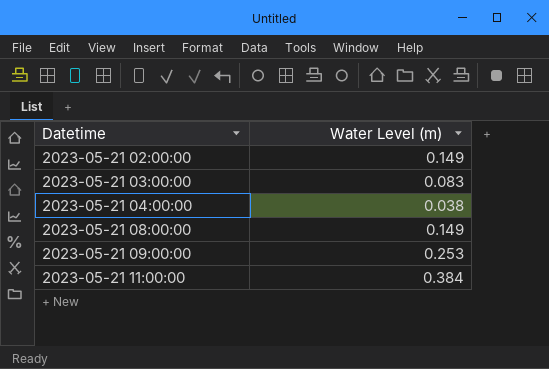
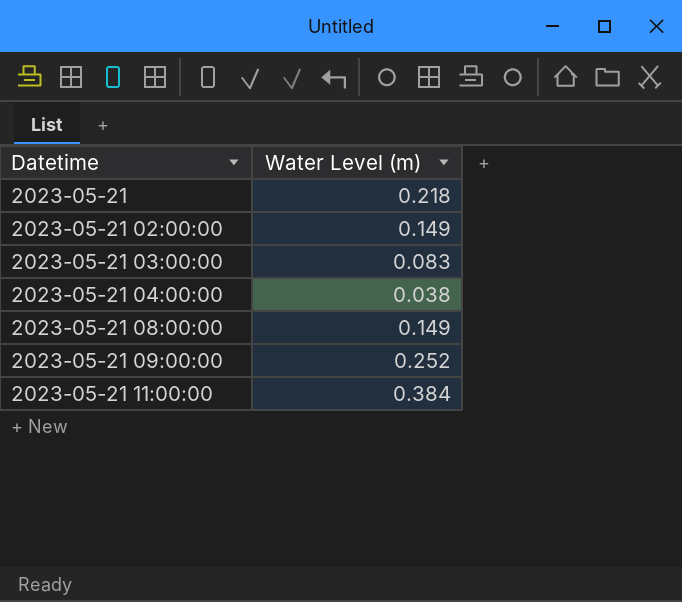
row 2023-05-21: none -> 0.218
2023-05-21 09:00:00 | Water Level (m): 0.253 -> 0.252

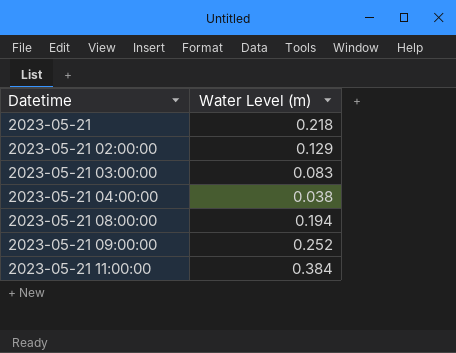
2023-05-21 02:00:00 | Water Level (m): 0.149 -> 0.129
2023-05-21 08:00:00 | Water Level (m): 0.149 -> 0.194

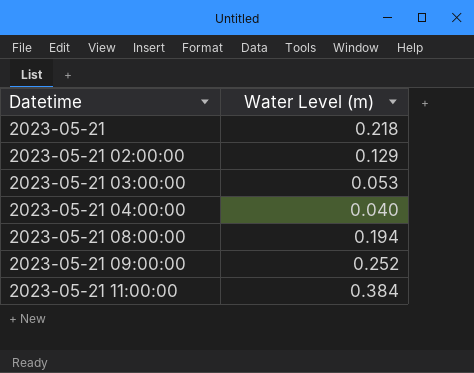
2023-05-21 03:00:00 | Water Level (m): 0.083 -> 0.053
2023-05-21 04:00:00 | Water Level (m): 0.038 -> 0.040

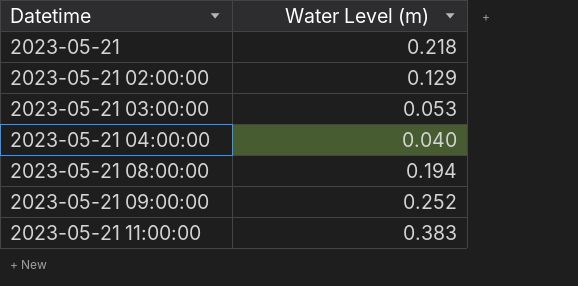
2023-05-21 11:00:00 | Water Level (m): 0.384 -> 0.383

